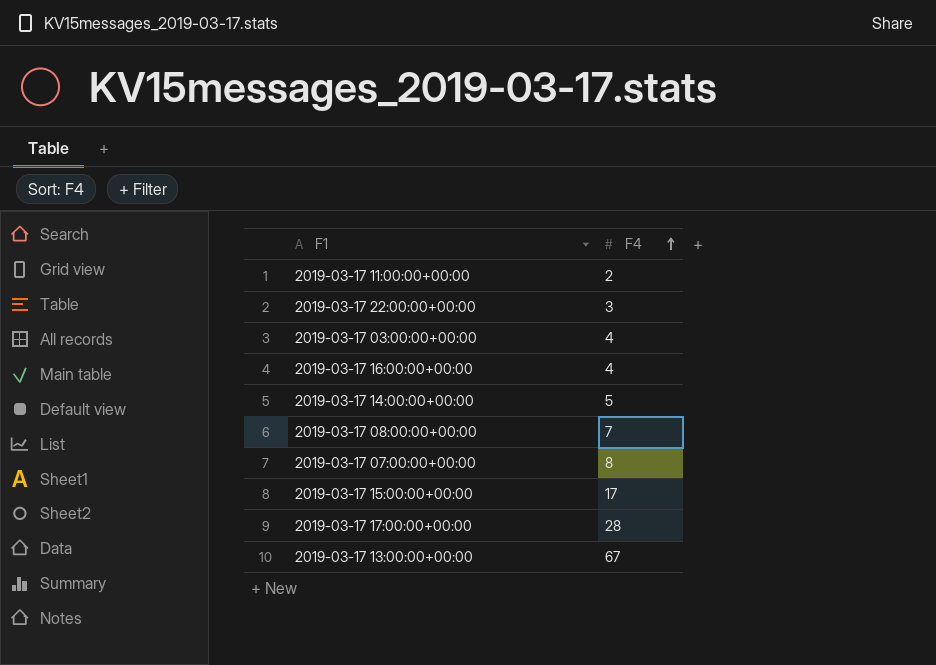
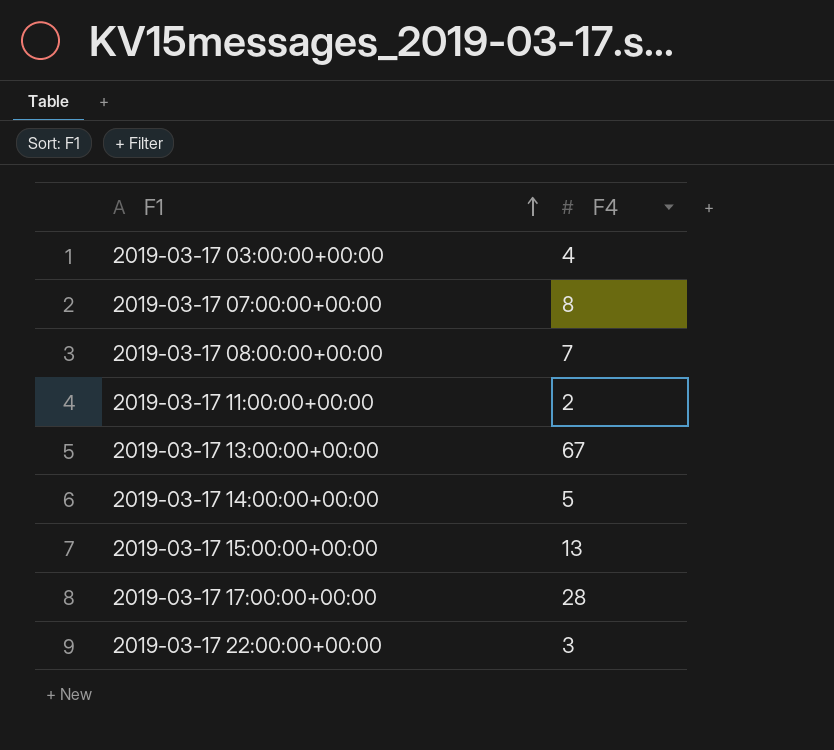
row order: F4 ascending -> F1 ascending
row 2019-03-17 16:00:00+00:00: 4 -> none
2019-03-17 15:00:00+00:00 | F4: 17 -> 13

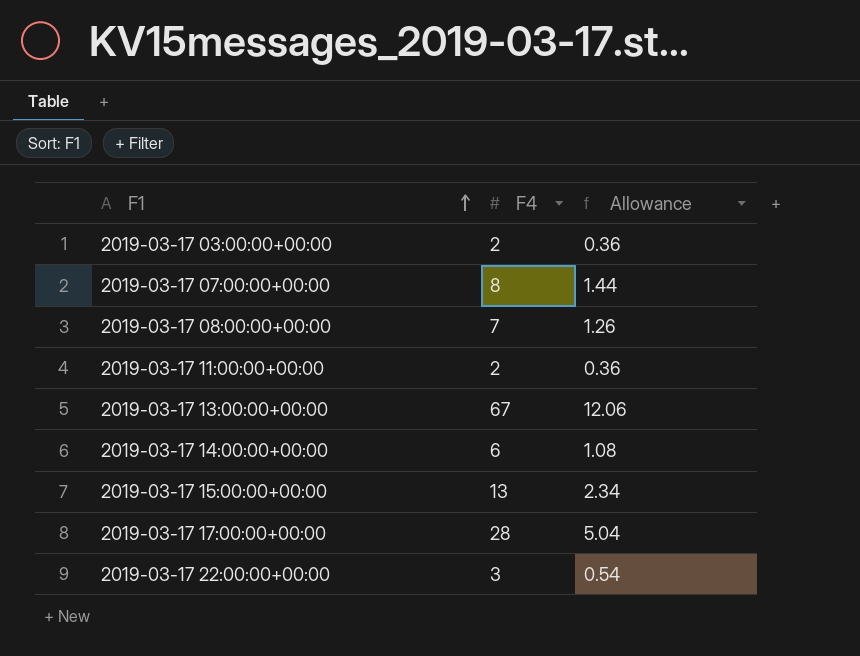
column Allowance | formula: none -> [F4] * 0.18
2019-03-17 03:00:00+00:00 | F4: 4 -> 2
2019-03-17 14:00:00+00:00 | F4: 5 -> 6

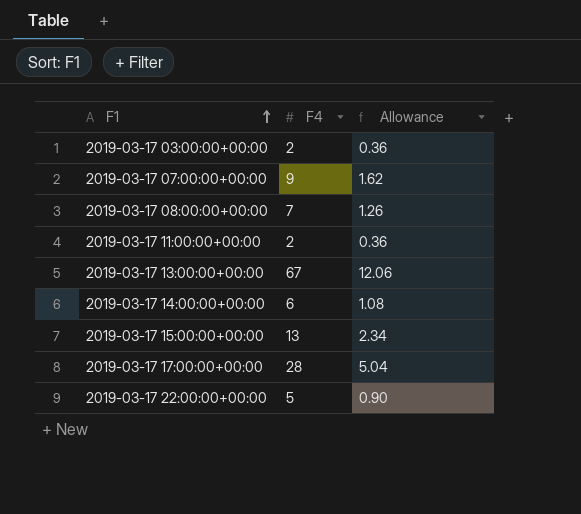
2019-03-17 07:00:00+00:00 | F4: 8 -> 9
2019-03-17 07:00:00+00:00 | Allowance: 1.44 -> 1.62
2019-03-17 22:00:00+00:00 | F4: 3 -> 5
2019-03-17 22:00:00+00:00 | Allowance: 0.54 -> 0.90

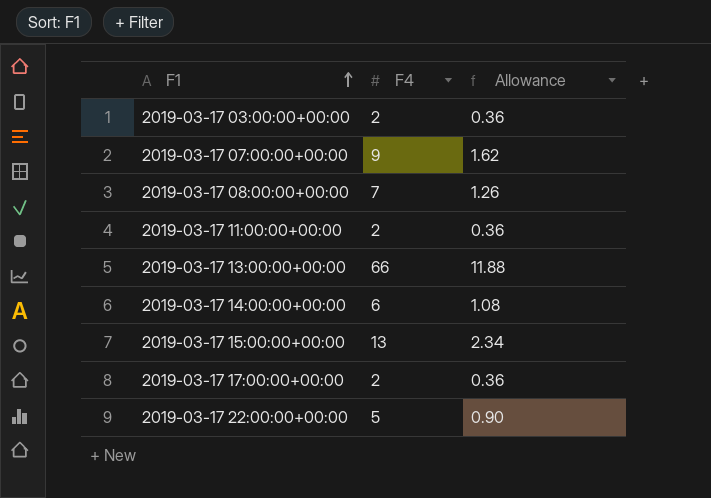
2019-03-17 13:00:00+00:00 | F4: 67 -> 66
2019-03-17 13:00:00+00:00 | Allowance: 12.06 -> 11.88
2019-03-17 17:00:00+00:00 | F4: 28 -> 2
2019-03-17 17:00:00+00:00 | Allowance: 5.04 -> 0.36

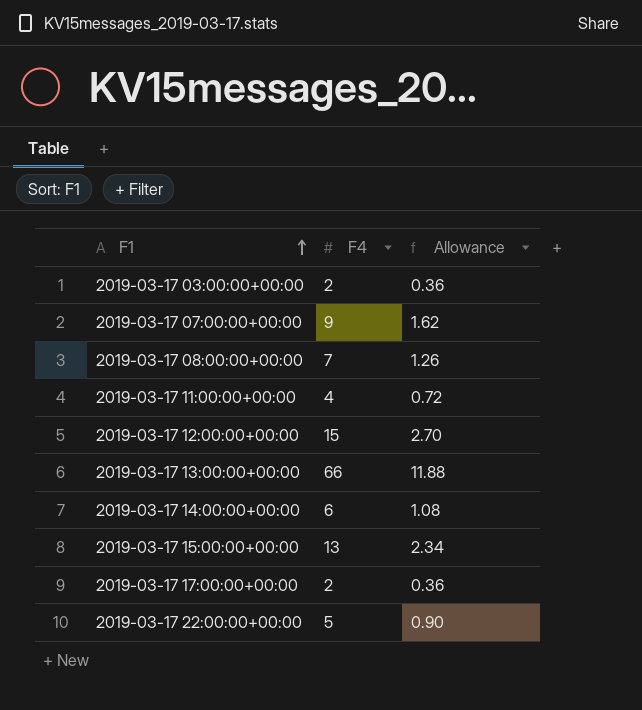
2019-03-17 11:00:00+00:00 | F4: 2 -> 4
2019-03-17 11:00:00+00:00 | Allowance: 0.36 -> 0.72
row 2019-03-17 12:00:00+00:00: none -> 15 | 2.70

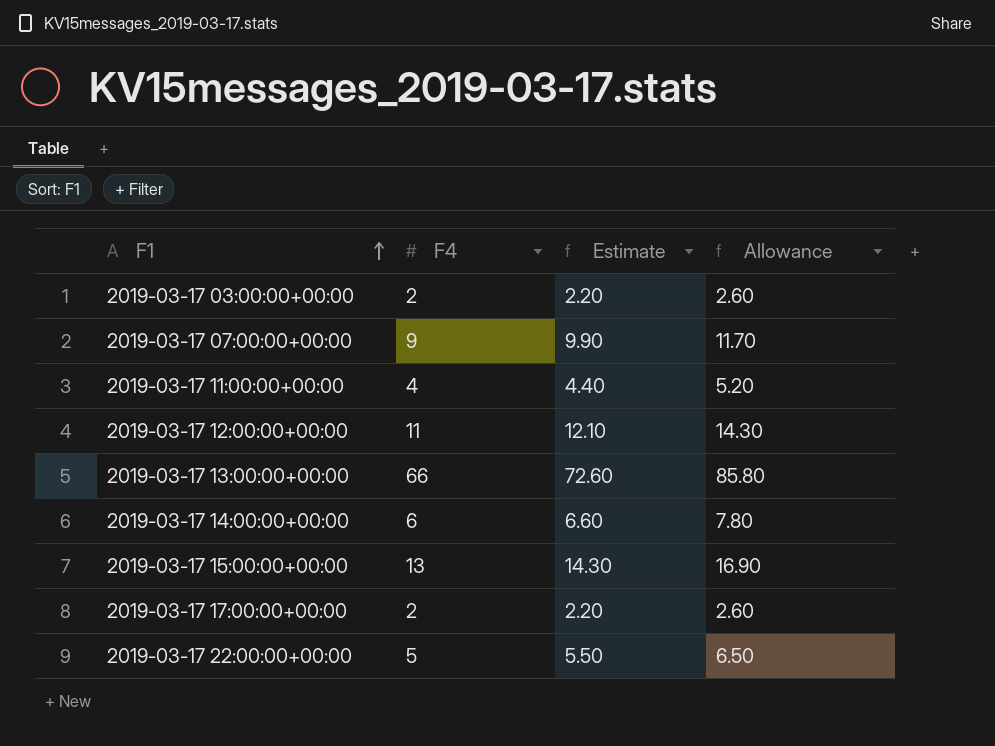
column Estimate | formula: none -> [F4] * 1.1
column Allowance | formula: [F4] * 0.18 -> [F4] * 1.3
row 2019-03-17 08:00:00+00:00: 7 | 1.26 -> none
2019-03-17 12:00:00+00:00 | F4: 15 -> 11

